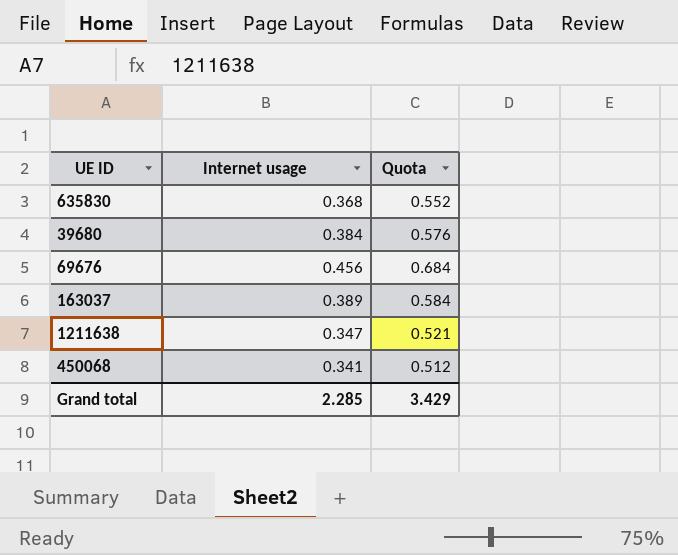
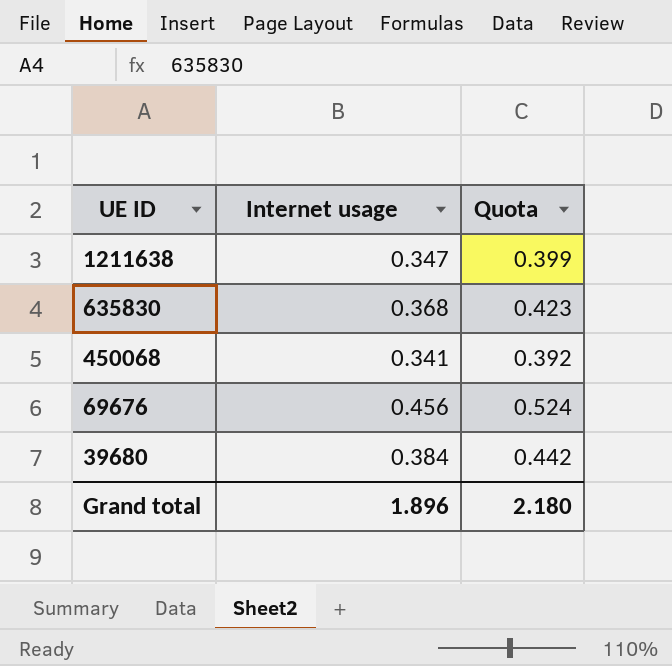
row order: none -> UE ID descending
column Quota | formula: [Internet usage] * 1.5 -> [Internet usage] * 1.15
row 163037: 0.389 | 0.584 -> none
Grand total | Internet usage: 2.285 -> 1.896
Grand total | Quota: 3.429 -> 2.180

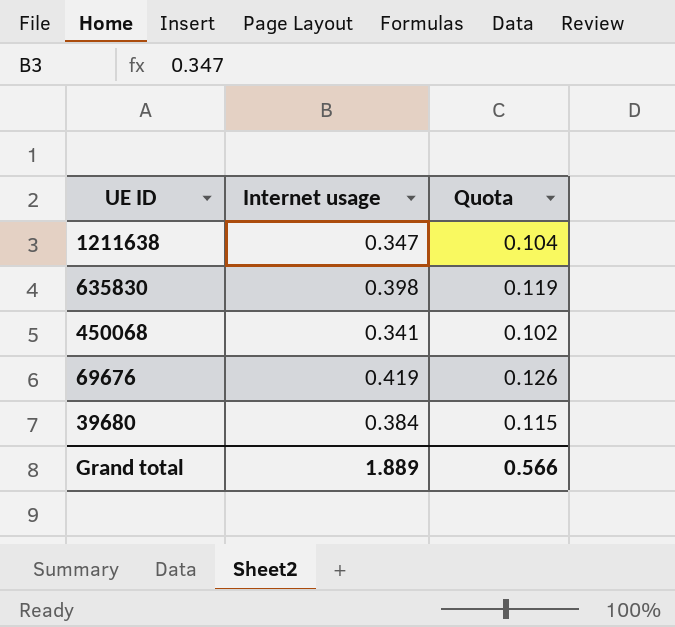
column Quota | formula: [Internet usage] * 1.15 -> [Internet usage] * 0.3
635830 | Internet usage: 0.368 -> 0.398
69676 | Internet usage: 0.456 -> 0.419
Grand total | Internet usage: 1.896 -> 1.889
Grand total | Quota: 2.180 -> 0.566

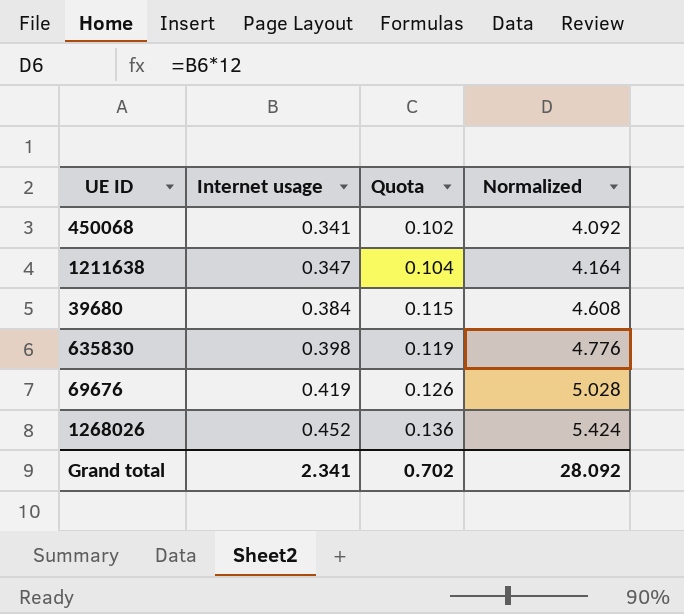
row order: UE ID descending -> Internet usage ascending
column Normalized | formula: none -> [Internet usage] * 12
row 1268026: none -> 0.452 | 0.136 | 5.424
Grand total | Internet usage: 1.889 -> 2.341
Grand total | Quota: 0.566 -> 0.702

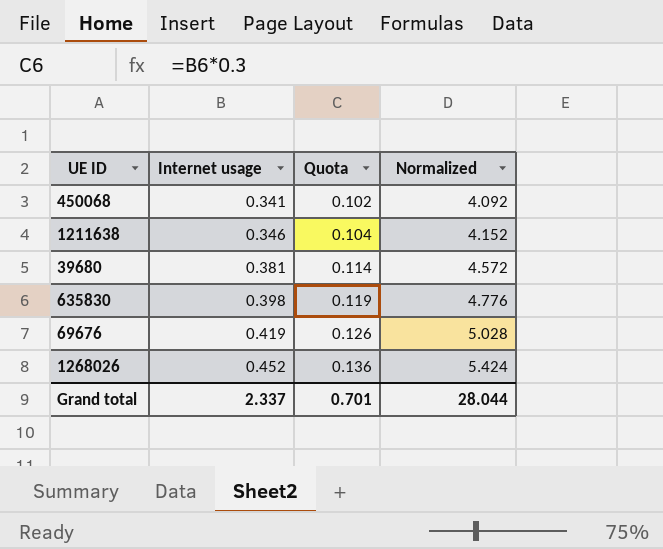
1211638 | Internet usage: 0.347 -> 0.346
1211638 | Normalized: 4.164 -> 4.152
39680 | Internet usage: 0.384 -> 0.381
39680 | Quota: 0.115 -> 0.114
39680 | Normalized: 4.608 -> 4.572
Grand total | Internet usage: 2.341 -> 2.337
Grand total | Quota: 0.702 -> 0.701
Grand total | Normalized: 28.092 -> 28.044

